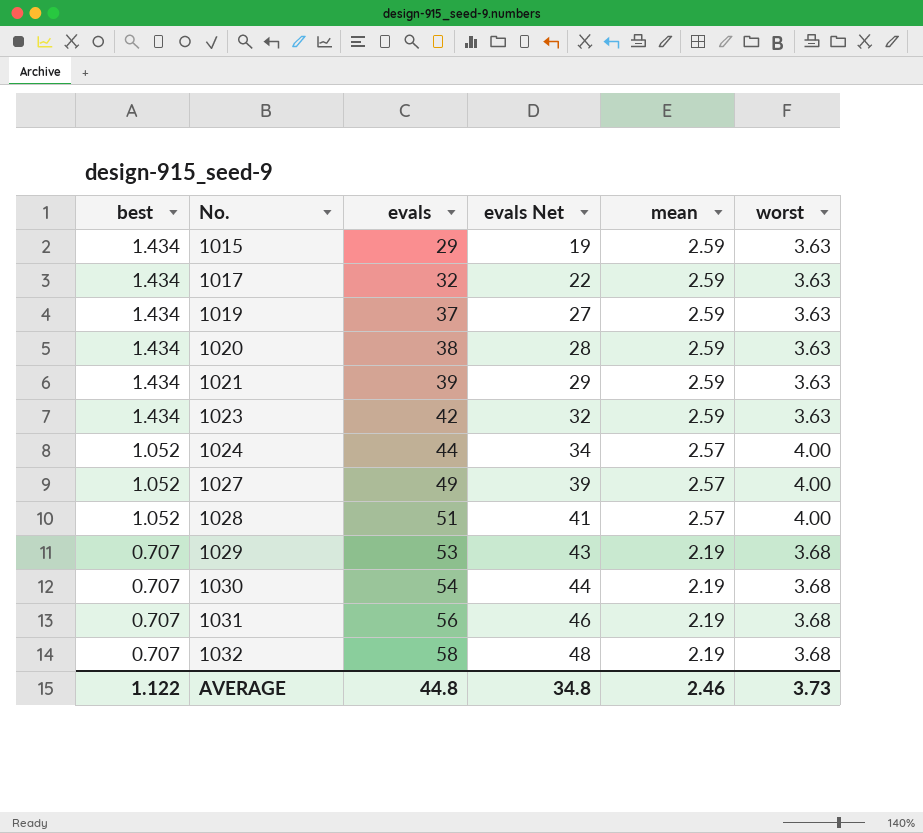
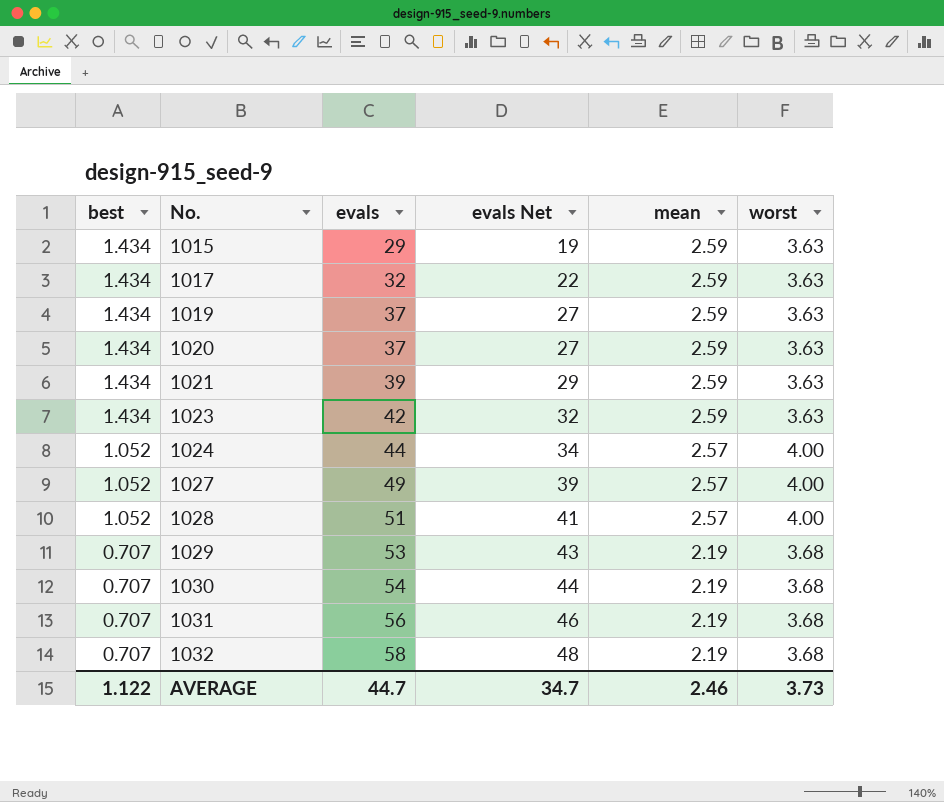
1020 | evals: 38 -> 37
1020 | evals Net: 28 -> 27
AVERAGE | evals: 44.8 -> 44.7
AVERAGE | evals Net: 34.8 -> 34.7

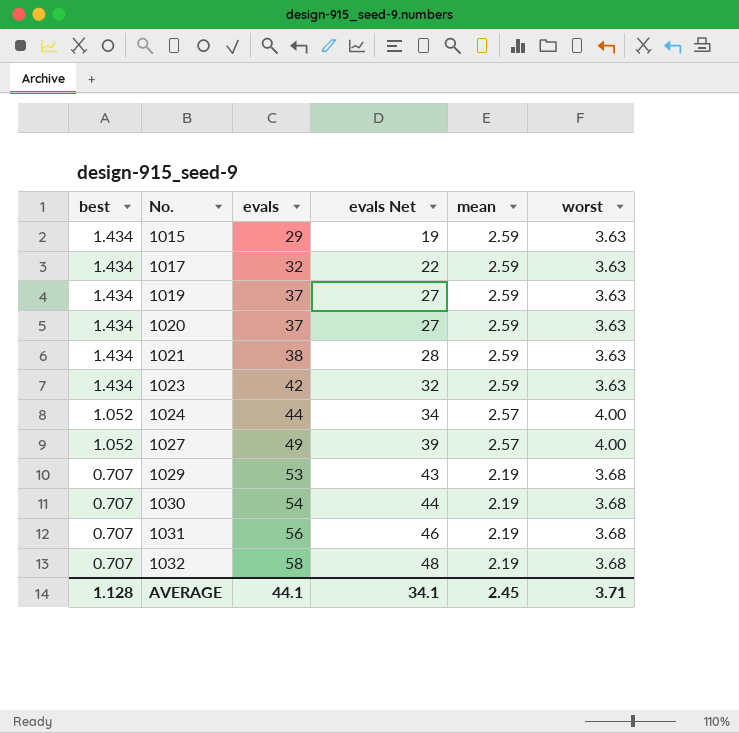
row 1028: 1.052 | 51 | 41 | 2.57 | 4.00 -> none
1021 | evals: 39 -> 38
1021 | evals Net: 29 -> 28
AVERAGE | best: 1.122 -> 1.128
AVERAGE | evals: 44.7 -> 44.1
AVERAGE | evals Net: 34.7 -> 34.1
AVERAGE | mean: 2.46 -> 2.45
AVERAGE | worst: 3.73 -> 3.71

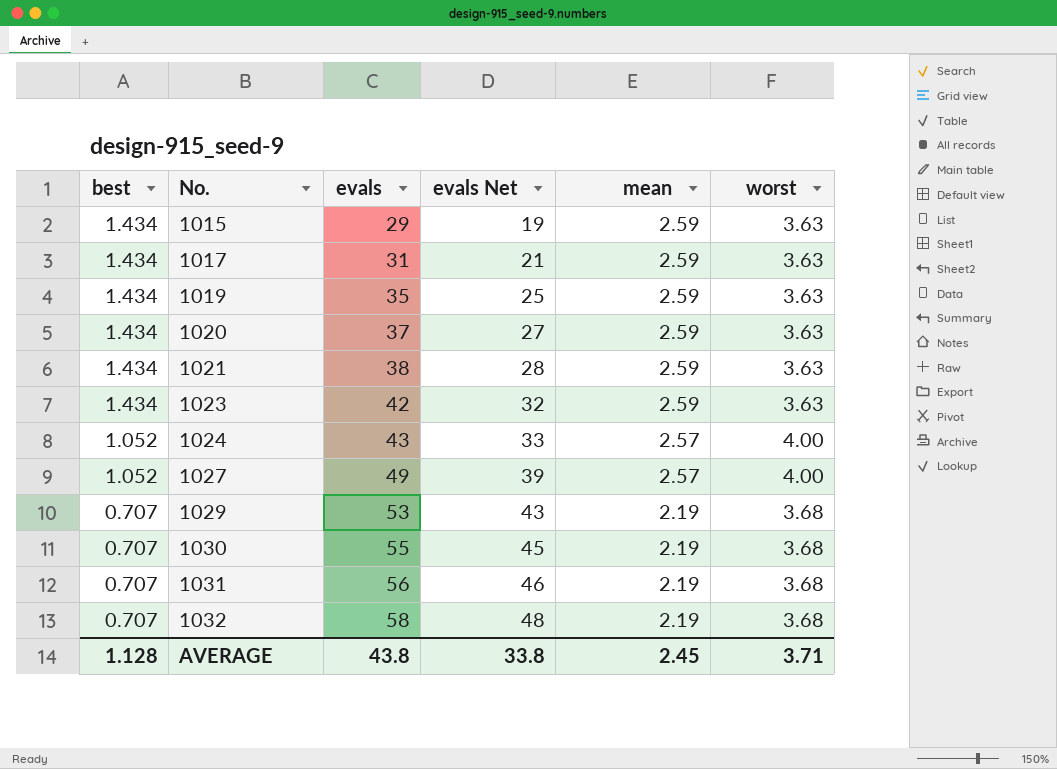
1017 | evals: 32 -> 31
1017 | evals Net: 22 -> 21
1019 | evals: 37 -> 35
1019 | evals Net: 27 -> 25
1024 | evals: 44 -> 43
1024 | evals Net: 34 -> 33
1030 | evals: 54 -> 55
1030 | evals Net: 44 -> 45
AVERAGE | evals: 44.1 -> 43.8
AVERAGE | evals Net: 34.1 -> 33.8

